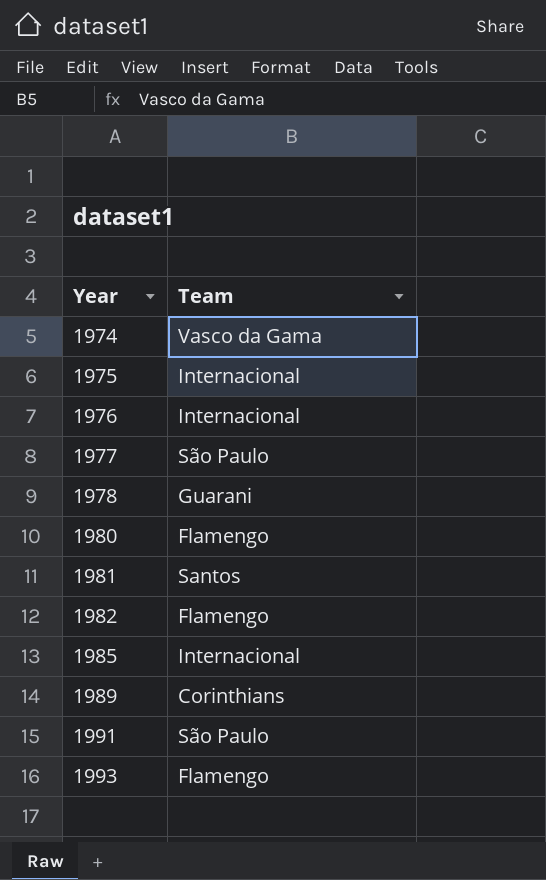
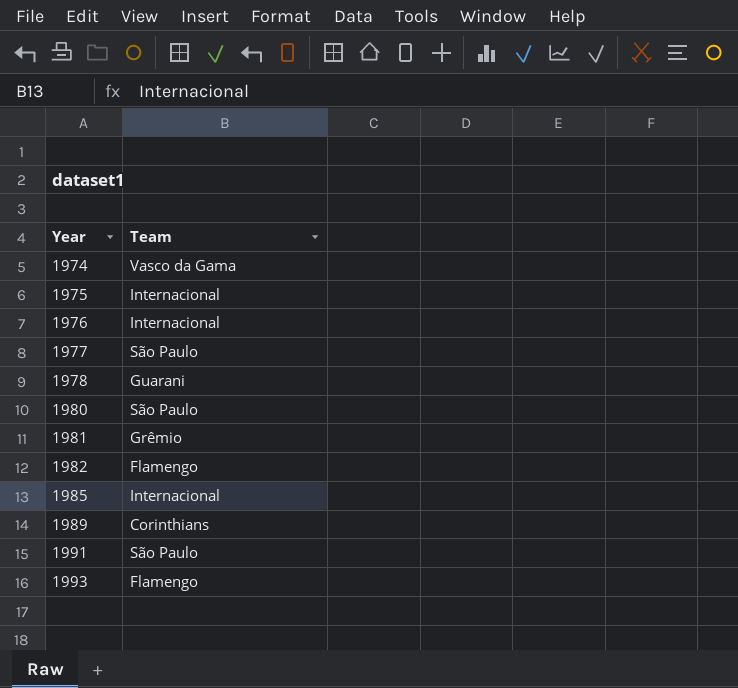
1980 | Team: Flamengo -> São Paulo
1981 | Team: Santos -> Grêmio

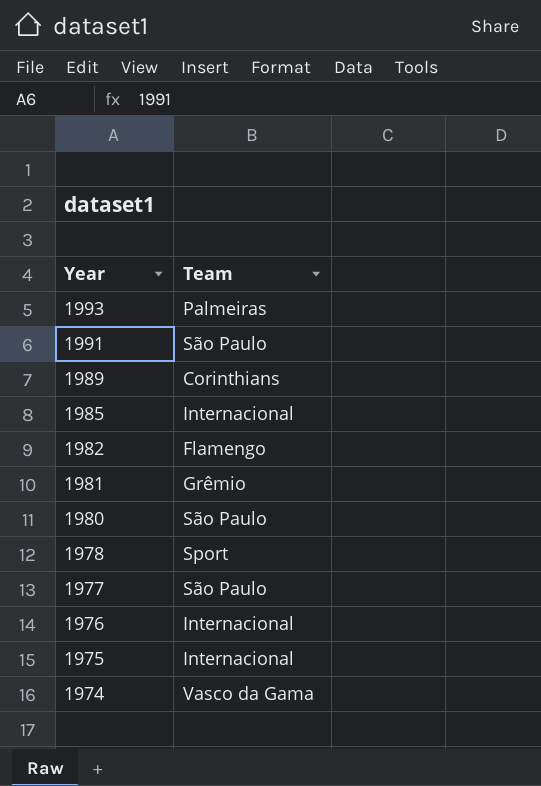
row order: Year ascending -> Year descending
1993 | Team: Flamengo -> Palmeiras
1978 | Team: Guarani -> Sport

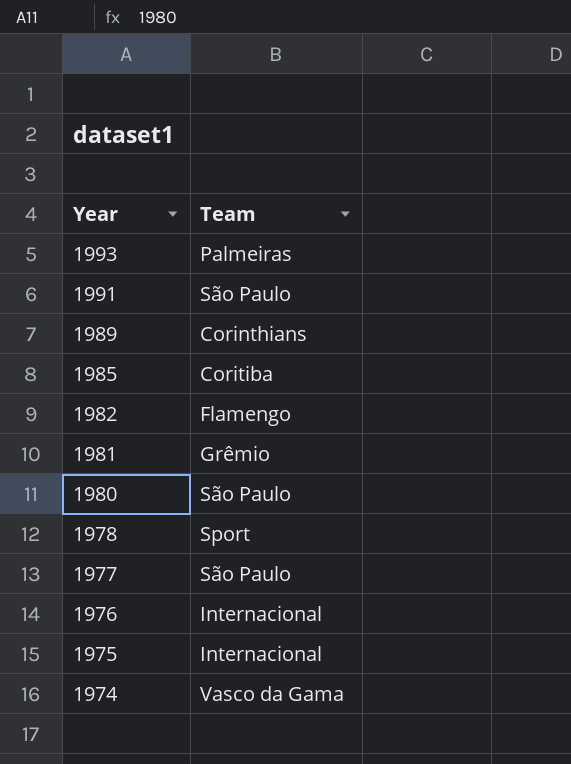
1985 | Team: Internacional -> Coritiba

